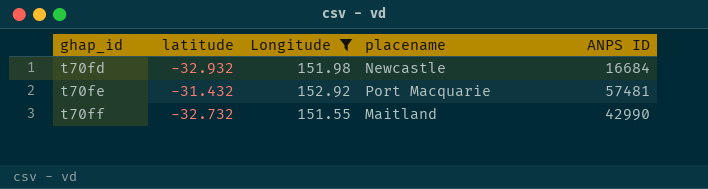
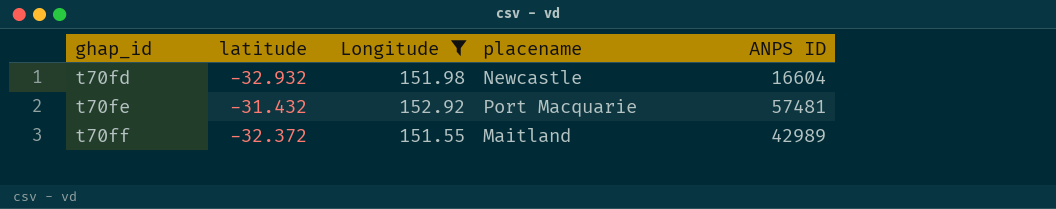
t70fd | ANPS ID: 16684 -> 16604
t70ff | latitude: -32.732 -> -32.372
t70ff | ANPS ID: 42990 -> 42989

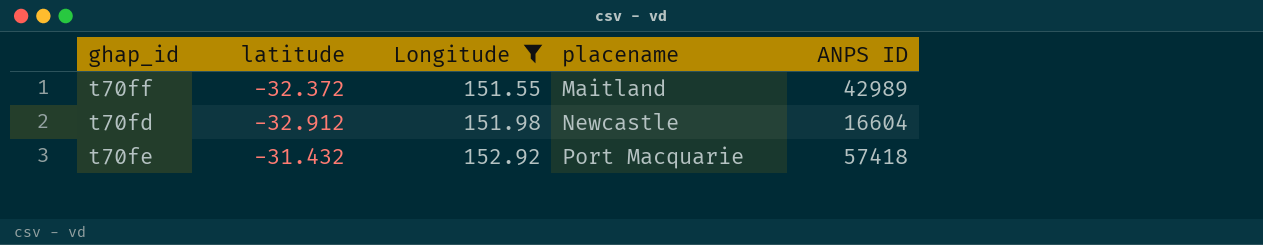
row order: ghap_id ascending -> Longitude ascending
t70fd | latitude: -32.932 -> -32.912
t70fe | ANPS ID: 57481 -> 57418

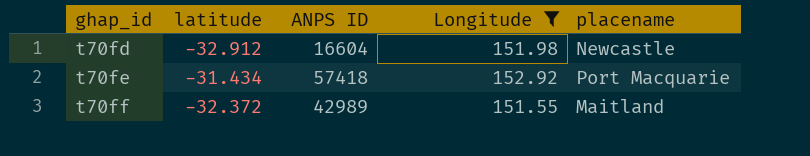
row order: Longitude ascending -> ghap_id ascending
column ANPS ID | position: 5 -> 3
t70fe | latitude: -31.432 -> -31.434

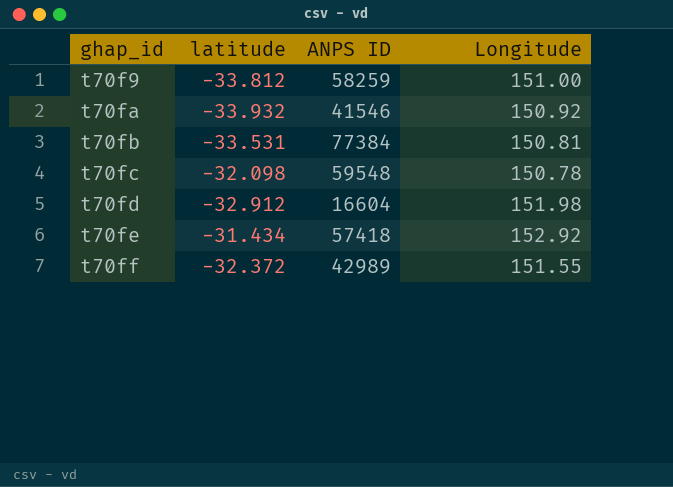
filter: Longitude >= 151.55 -> none
column placename | position: 5 -> none

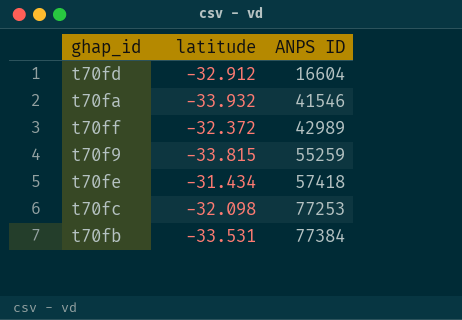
row order: ghap_id ascending -> ANPS ID ascending
column Longitude | position: 4 -> none
t70f9 | latitude: -33.812 -> -33.815
t70f9 | ANPS ID: 58259 -> 55259
t70fc | ANPS ID: 59548 -> 77253

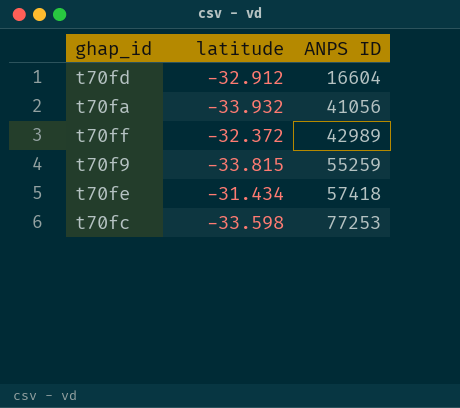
row t70fb: -33.531 | 77384 -> none
t70fa | ANPS ID: 41546 -> 41056
t70fc | latitude: -32.098 -> -33.598

